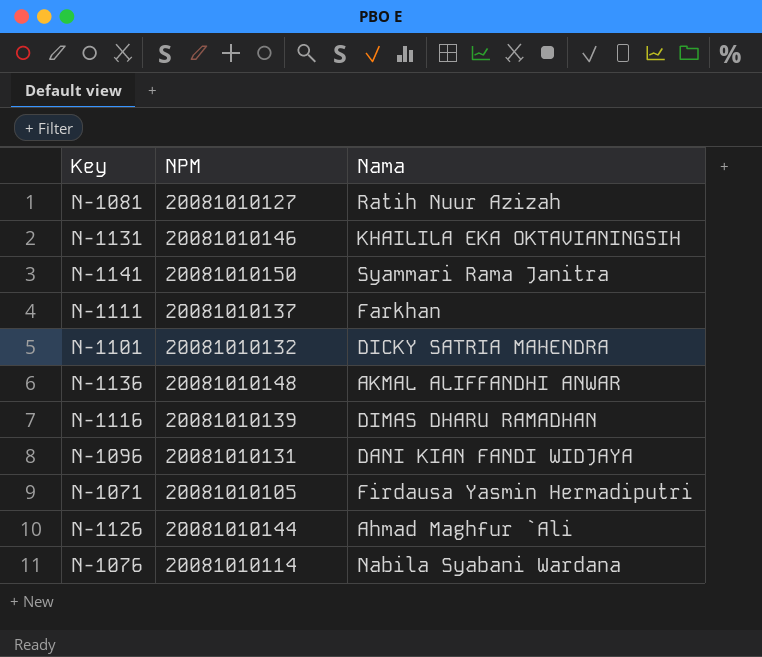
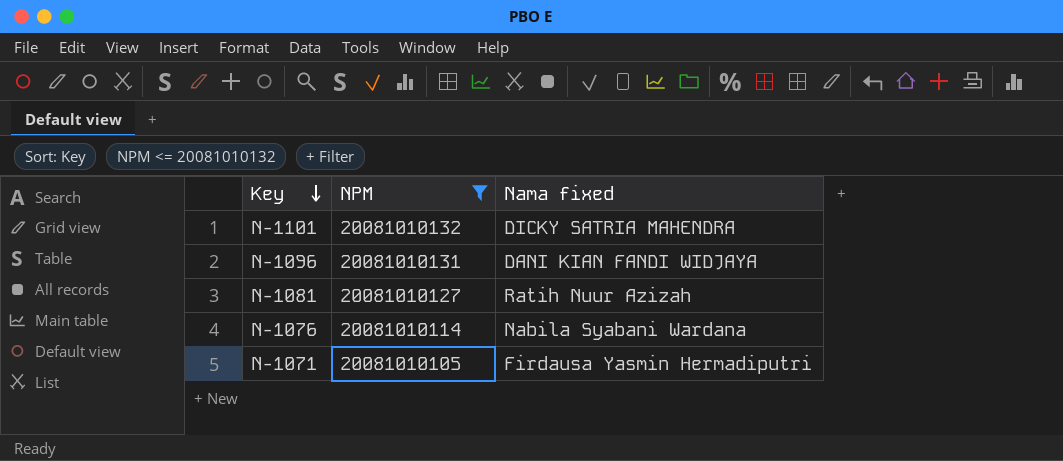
filter: none -> NPM <= 20081010132
row order: none -> Key descending
column name: Nama -> Nama fixed

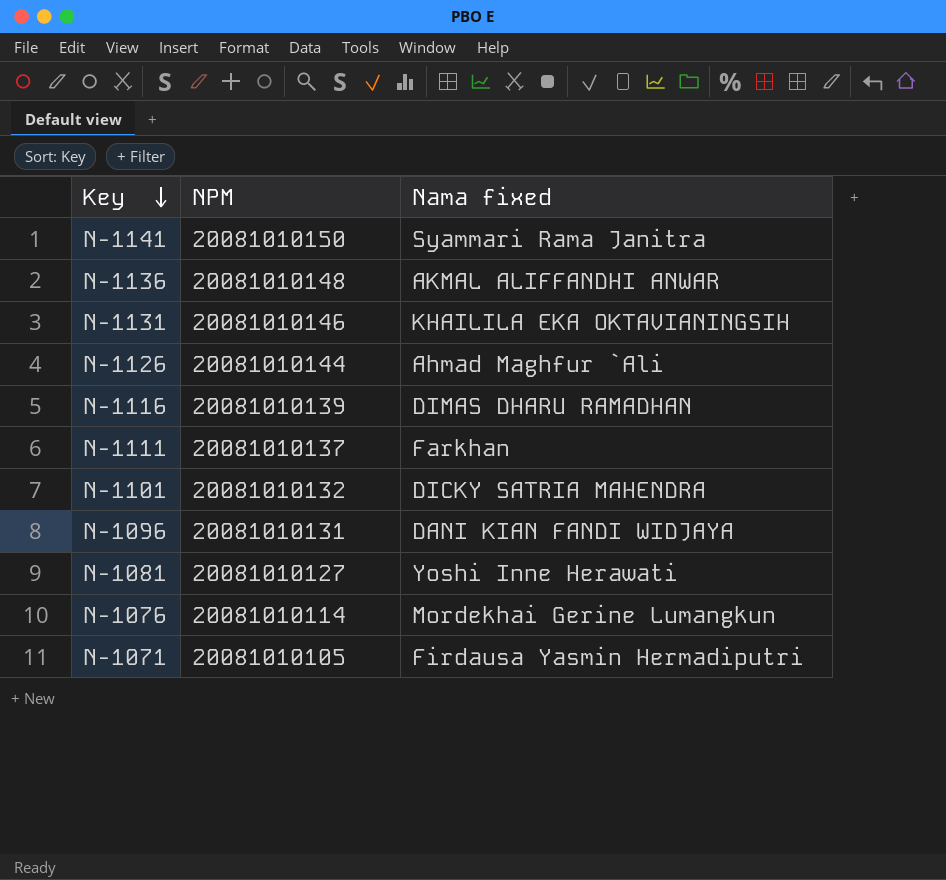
filter: NPM <= 20081010132 -> none
N-1081 | Nama fixed: Ratih Nuur Azizah -> Yoshi Inne Herawati
N-1076 | Nama fixed: Nabila Syabani Wardana -> Mordekhai Gerine Lumangkun

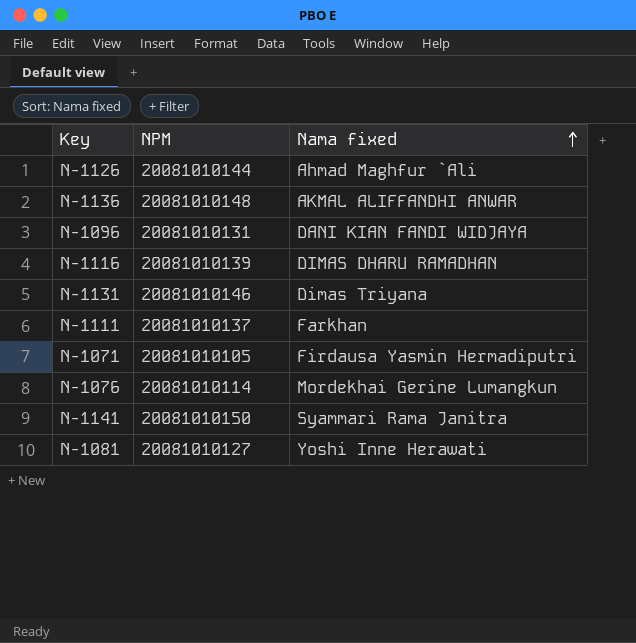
row order: Key descending -> Nama fixed ascending
row N-1101: 20081010132 | DICKY SATRIA MAHENDRA -> none
N-1131 | Nama fixed: KHAILILA EKA OKTAVIANINGSIH -> Dimas Triyana

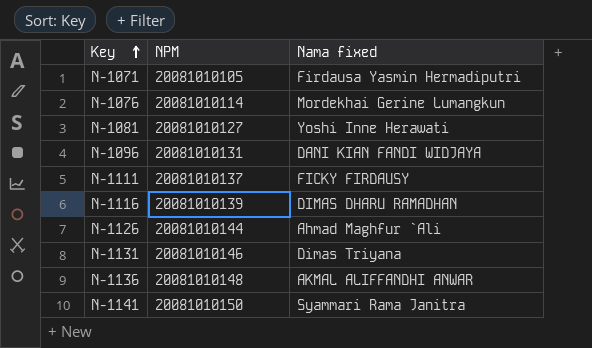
row order: Nama fixed ascending -> Key ascending
N-1111 | Nama fixed: Farkhan -> FICKY FIRDAUSY

